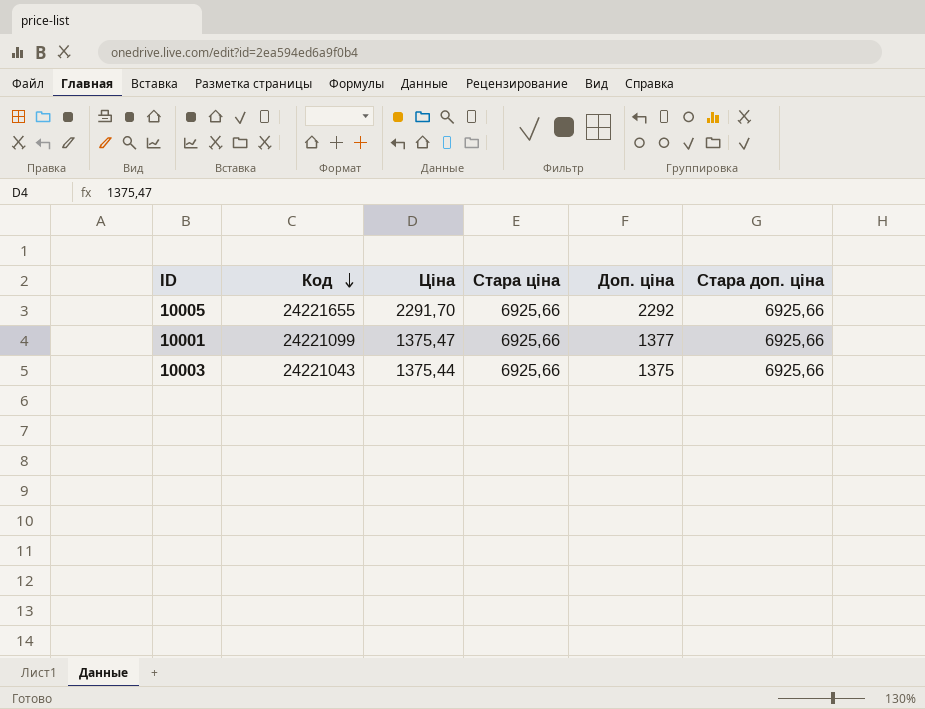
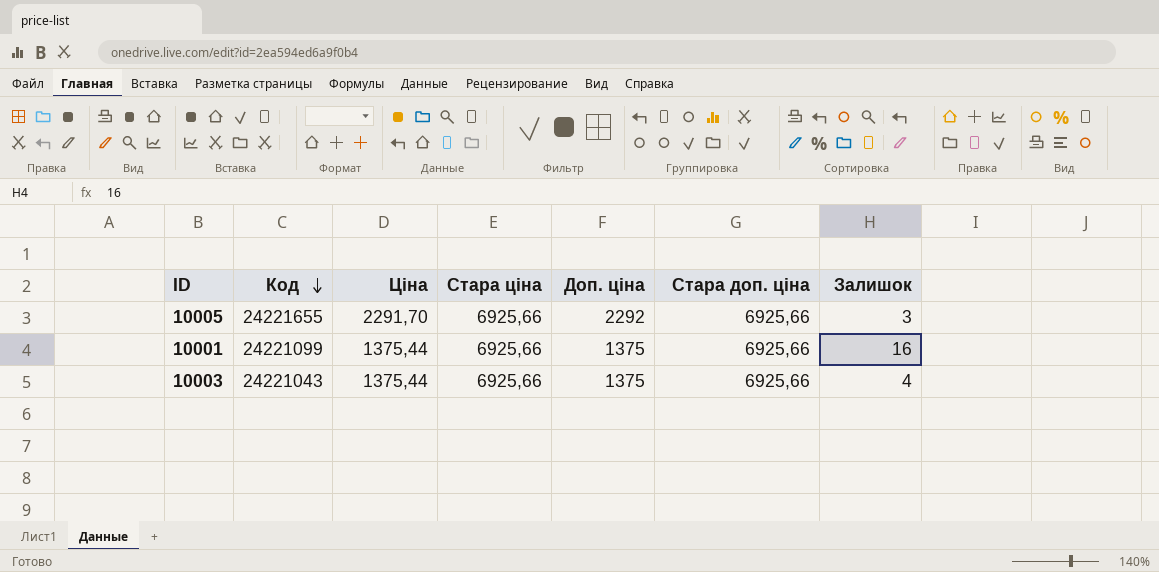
column Залишок | position: none -> 7
10001 | Ціна: 1375,47 -> 1375,44
10001 | Доп. ціна: 1377 -> 1375

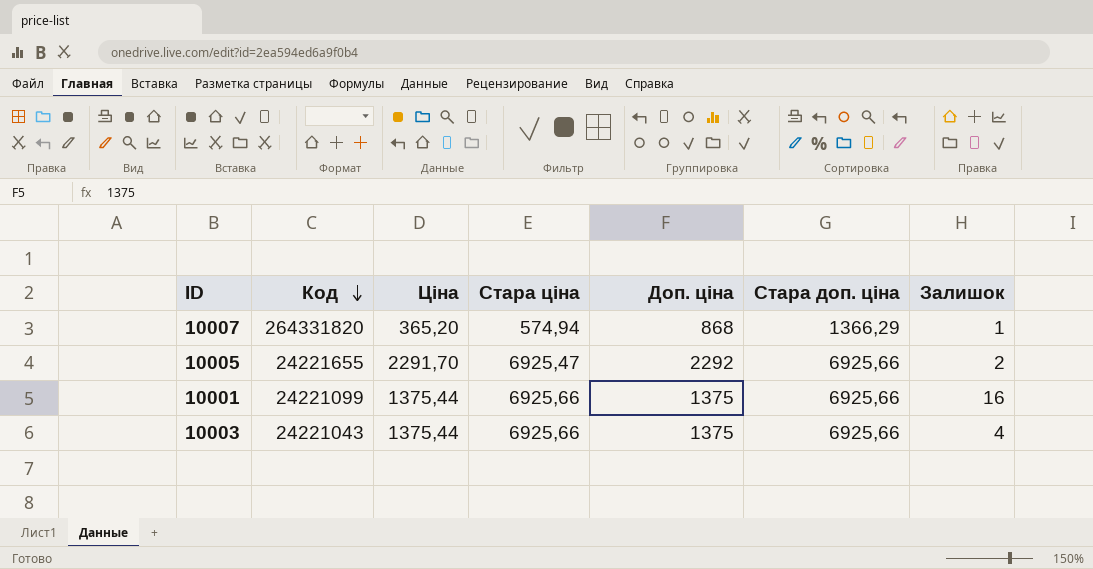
row 10007: none -> 264331820 | 365,20 | 574,94 | 868 | 1366,29 | 1
10005 | Стара ціна: 6925,66 -> 6925,47
10005 | Залишок: 3 -> 2

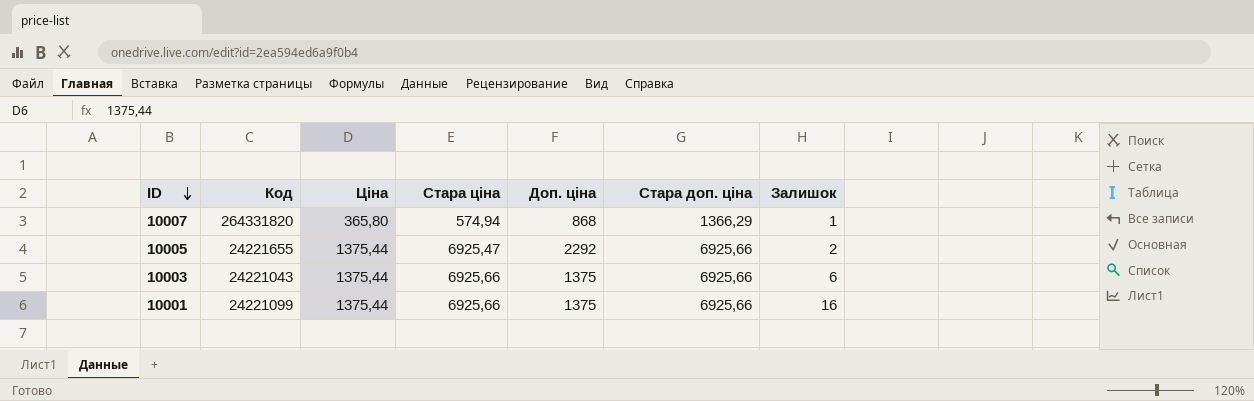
row order: Код descending -> ID descending
10007 | Ціна: 365,20 -> 365,80
10005 | Ціна: 2291,70 -> 1375,44
10003 | Залишок: 4 -> 6

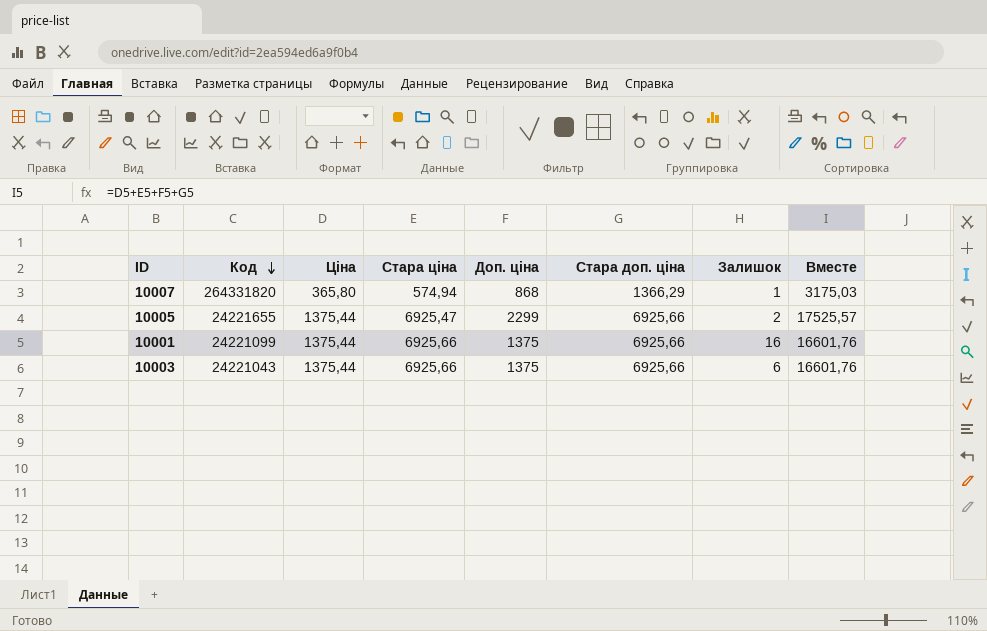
row order: ID descending -> Код descending
column Вместе | formula: none -> [Ціна] + [Стара ціна] + [Доп. ціна] + [Стара доп. ціна]
10005 | Доп. ціна: 2292 -> 2299

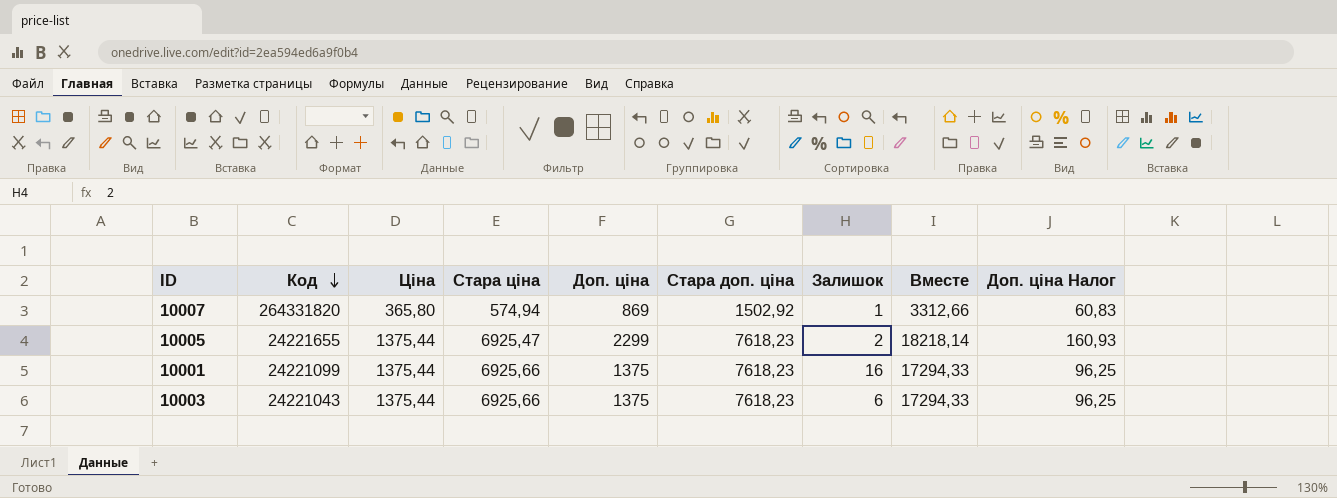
column Доп. ціна Налог | formula: none -> [Доп. ціна] * 0,07
10007 | Доп. ціна: 868 -> 869
10007 | Стара доп. ціна: 1366,29 -> 1502,92
10007 | Вместе: 3175,03 -> 3312,66
10005 | Стара доп. ціна: 6925,66 -> 7618,23
10005 | Вместе: 17525,57 -> 18218,14
10001 | Стара доп. ціна: 6925,66 -> 7618,23
10001 | Вместе: 16601,76 -> 17294,33
10003 | Стара доп. ціна: 6925,66 -> 7618,23
10003 | Вместе: 16601,76 -> 17294,33

